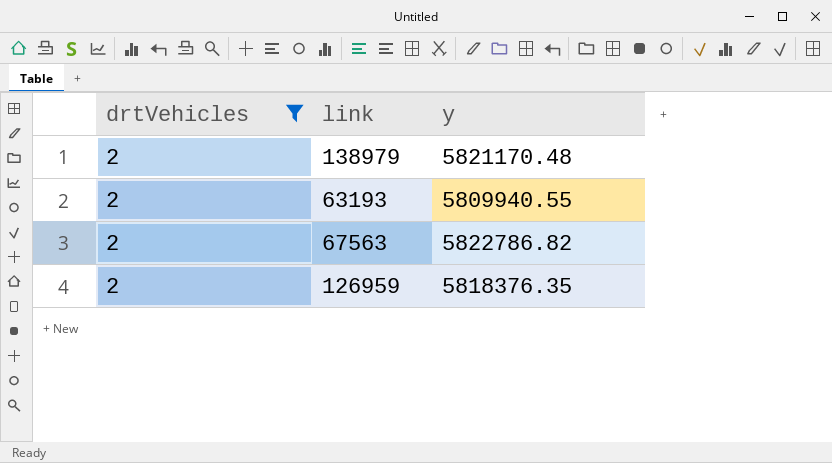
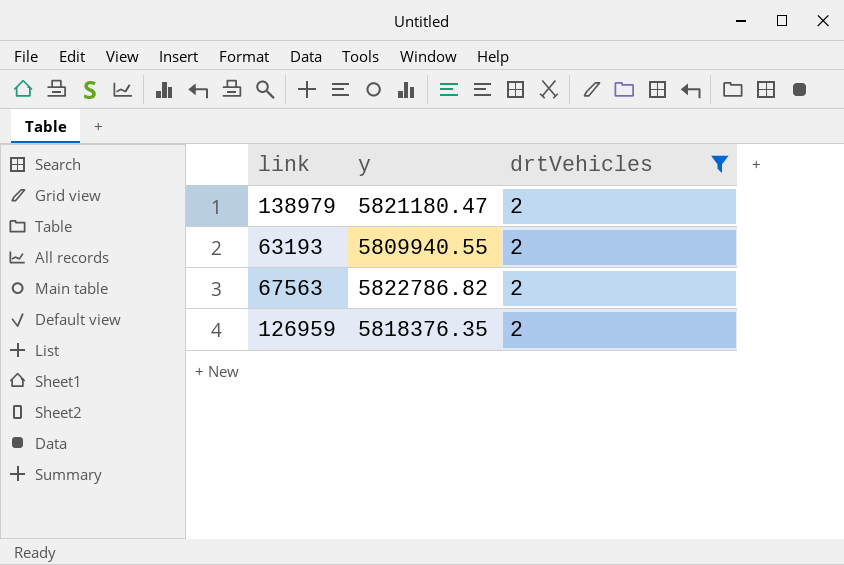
column drtVehicles | position: 1 -> 3
138979 | y: 5821170.48 -> 5821180.47

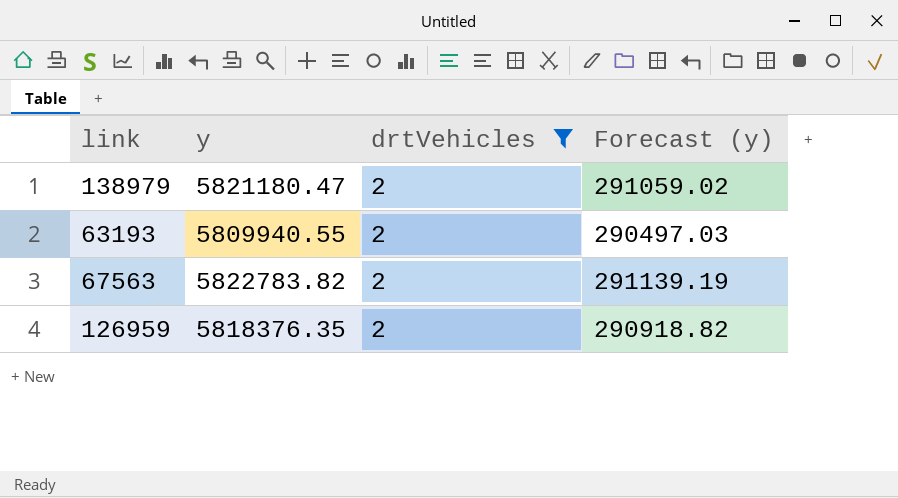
column Forecast (y) | formula: none -> [y] * 0.05
67563 | y: 5822786.82 -> 5822783.82

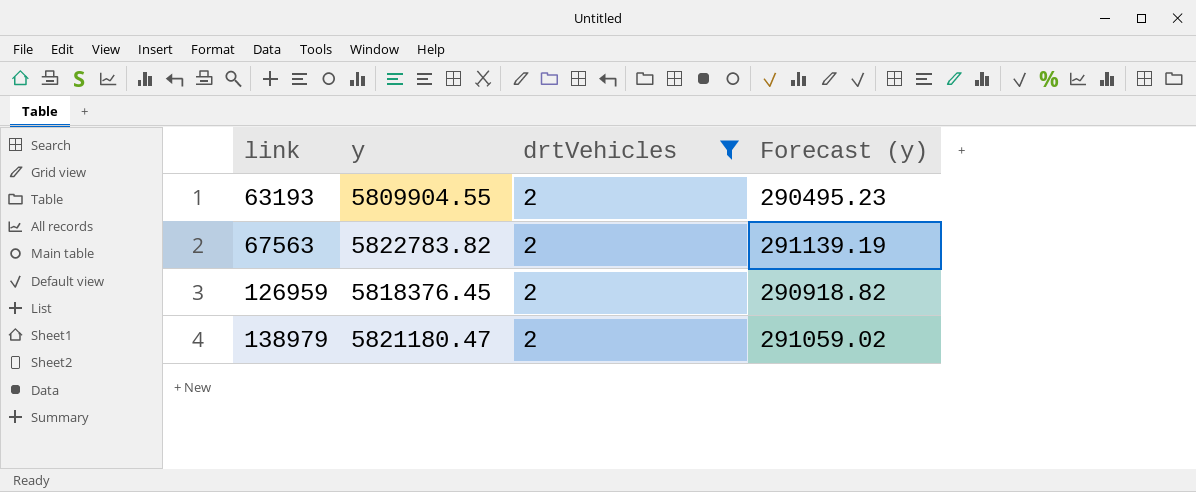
row order: none -> link ascending
63193 | y: 5809940.55 -> 5809904.55
63193 | Forecast (y): 290497.03 -> 290495.23
126959 | y: 5818376.35 -> 5818376.45

